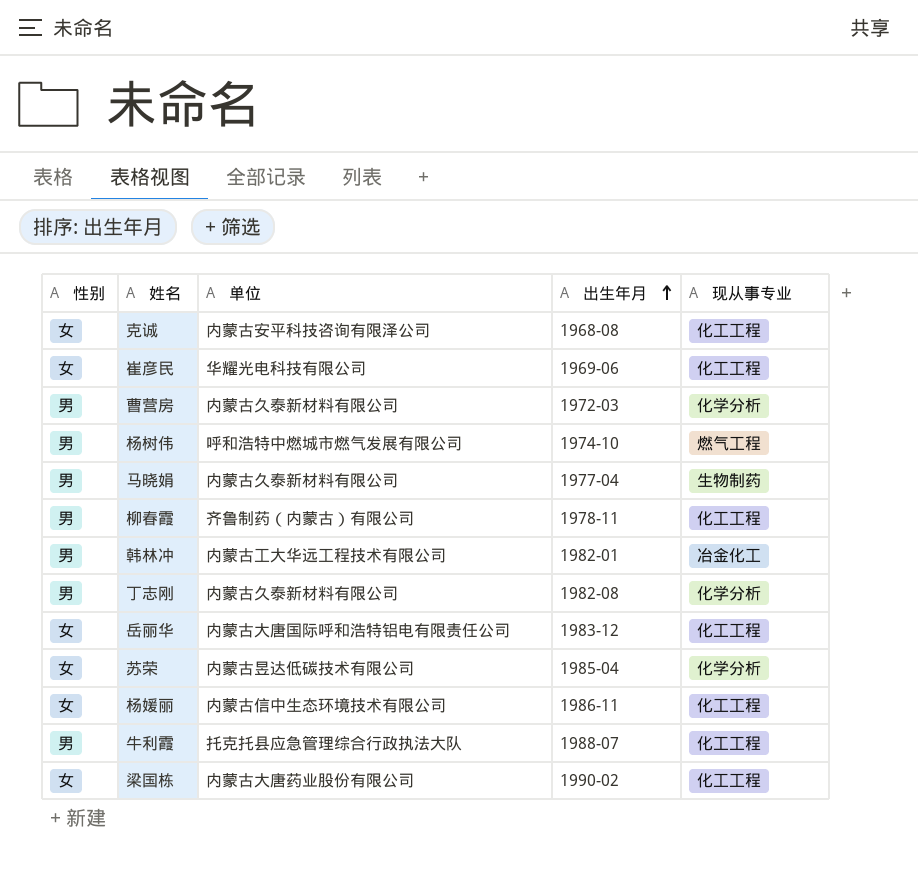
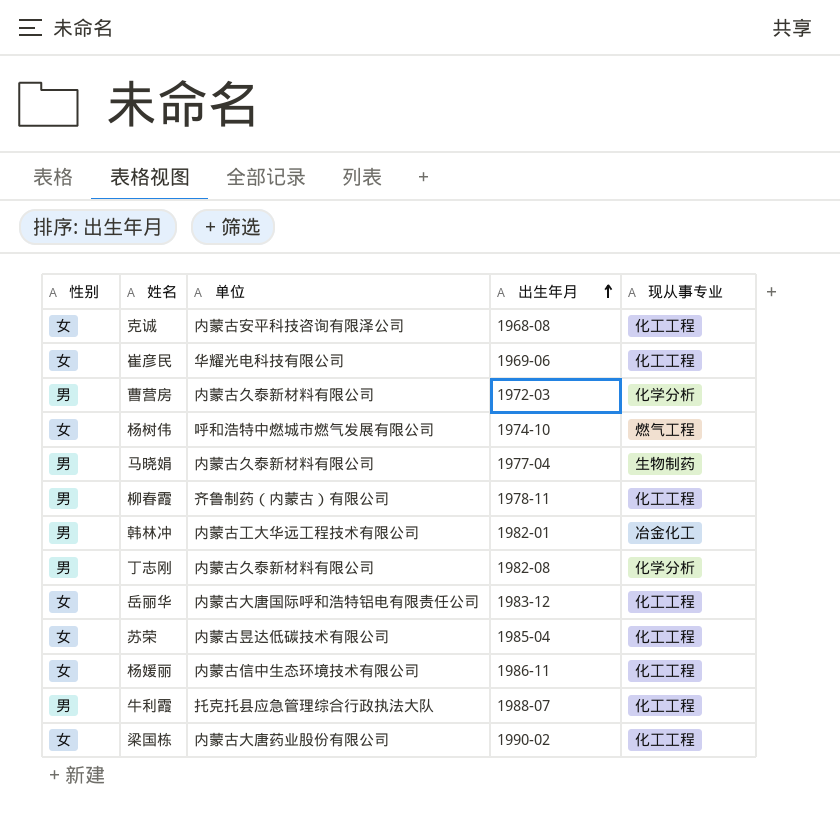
杨树伟 | 性别: 男 -> 女
苏荣 | 现从事专业: 化学分析 -> 化工工程

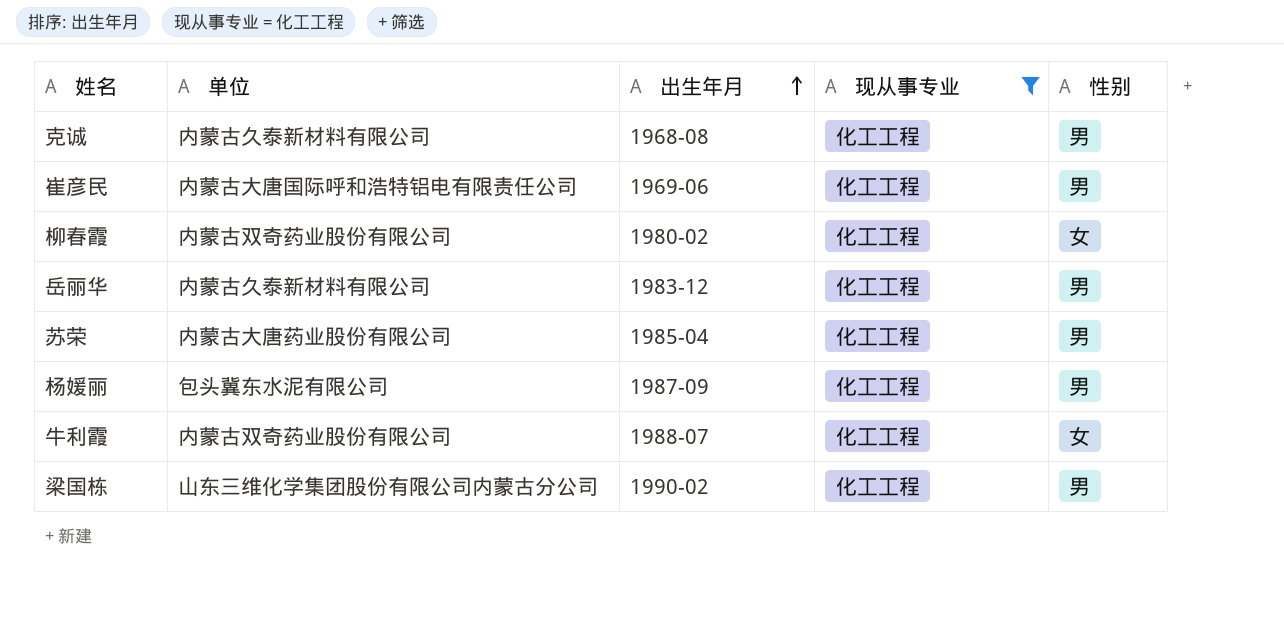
filter: none -> 现从事专业 = 化工工程
column 性别 | position: 1 -> 5
克诚 | 单位: 内蒙古安平科技咨询有限泽公司 -> 内蒙古久泰新材料有限公司
克诚 | 性别: 女 -> 男
崔彦民 | 单位: 华耀光电科技有限公司 -> 内蒙古大唐国际呼和浩特铝电有限责任公司
崔彦民 | 性别: 女 -> 男
柳春霞 | 单位: 齐鲁制药（内蒙古）有限公司 -> 内蒙古双奇药业股份有限公司
柳春霞 | 出生年月: 1978-11 -> 1980-02
柳春霞 | 性别: 男 -> 女
岳丽华 | 单位: 内蒙古大唐国际呼和浩特铝电有限责任公司 -> 内蒙古久泰新材料有限公司
岳丽华 | 性别: 女 -> 男
苏荣 | 单位: 内蒙古昱达低碳技术有限公司 -> 内蒙古大唐药业股份有限公司
苏荣 | 性别: 女 -> 男
杨媛丽 | 单位: 内蒙古信中生态环境技术有限公司 -> 包头冀东水泥有限公司
杨媛丽 | 出生年月: 1986-11 -> 1987-09
杨媛丽 | 性别: 女 -> 男
牛利霞 | 单位: 托克托县应急管理综合行政执法大队 -> 内蒙古双奇药业股份有限公司
牛利霞 | 性别: 男 -> 女
梁国栋 | 单位: 内蒙古大唐药业股份有限公司 -> 山东三维化学集团股份有限公司内蒙古分公司
梁国栋 | 性别: 女 -> 男

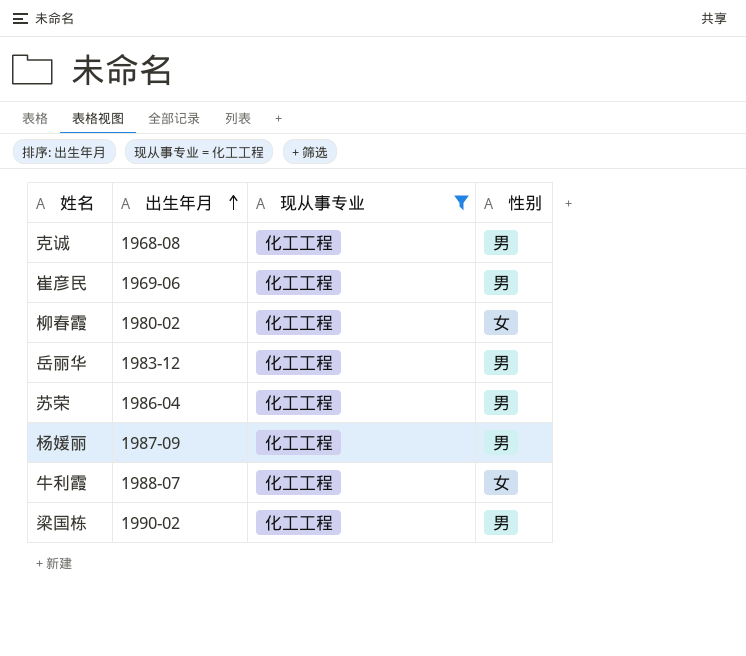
column 单位 | position: 2 -> none
苏荣 | 出生年月: 1985-04 -> 1986-04

